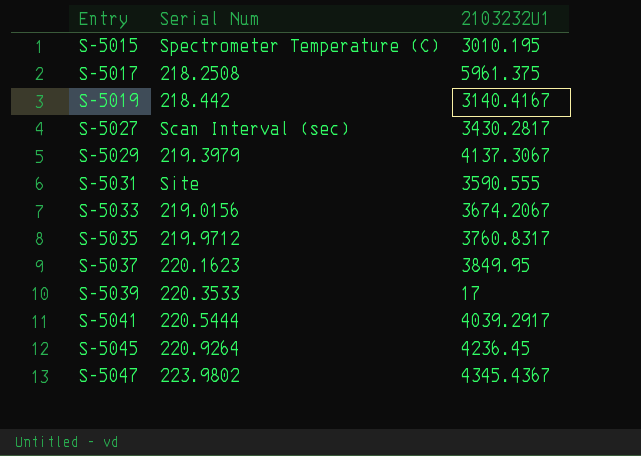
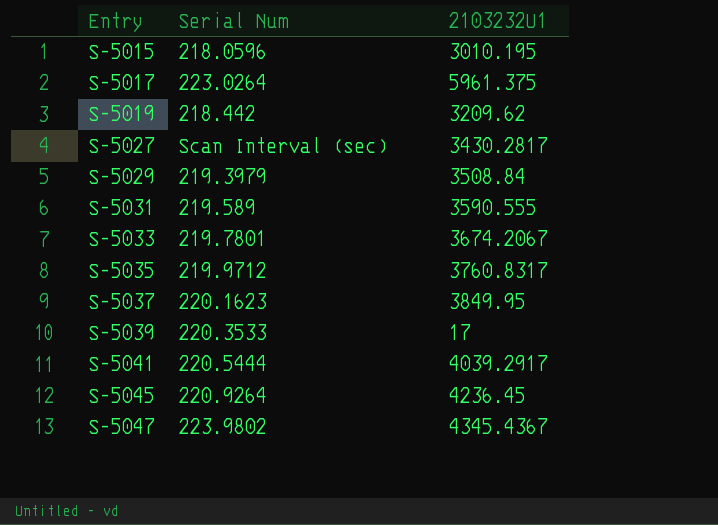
S-5015 | Serial Num: Spectrometer Temperature (C) -> 218.0596
S-5017 | Serial Num: 218.2508 -> 223.0264
S-5019 | 2103232U1: 3140.4167 -> 3209.62
S-5029 | 2103232U1: 4137.3067 -> 3508.84
S-5031 | Serial Num: Site -> 219.589
S-5033 | Serial Num: 219.0156 -> 219.7801

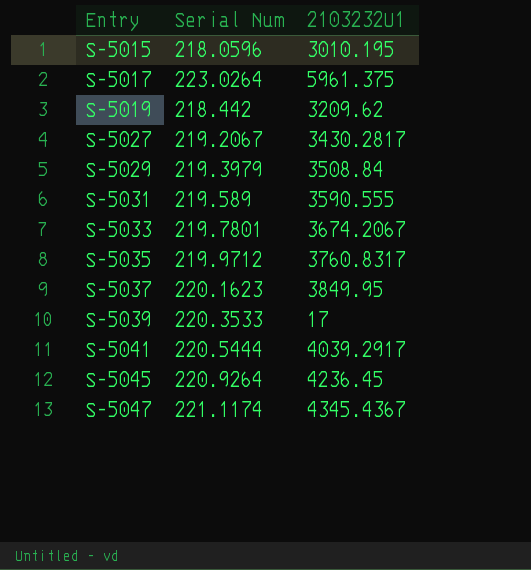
S-5027 | Serial Num: Scan Interval (sec) -> 219.2067
S-5047 | Serial Num: 223.9802 -> 221.1174

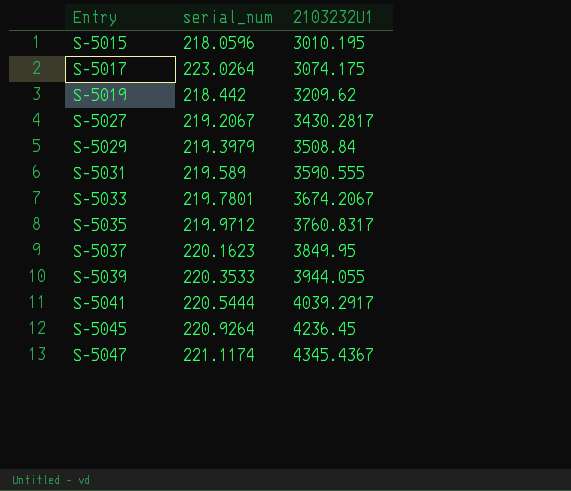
column name: Serial Num -> serial_num
S-5017 | 2103232U1: 5961.375 -> 3074.175
S-5039 | 2103232U1: 17 -> 3944.055

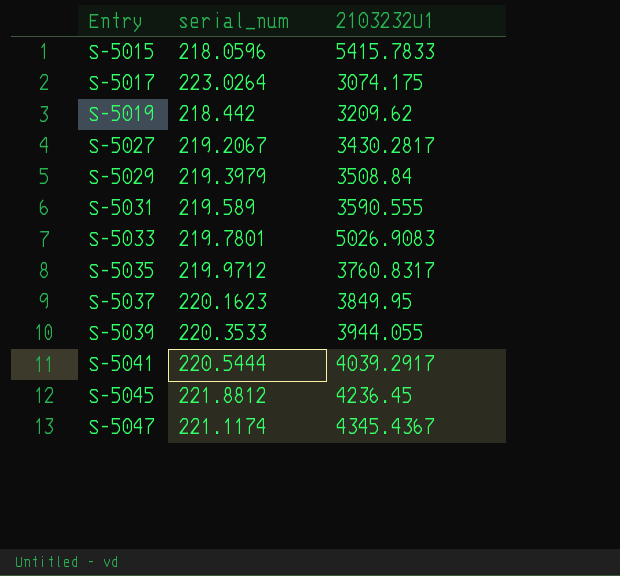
S-5015 | 2103232U1: 3010.195 -> 5415.7833
S-5033 | 2103232U1: 3674.2067 -> 5026.9083
S-5045 | serial_num: 220.9264 -> 221.8812

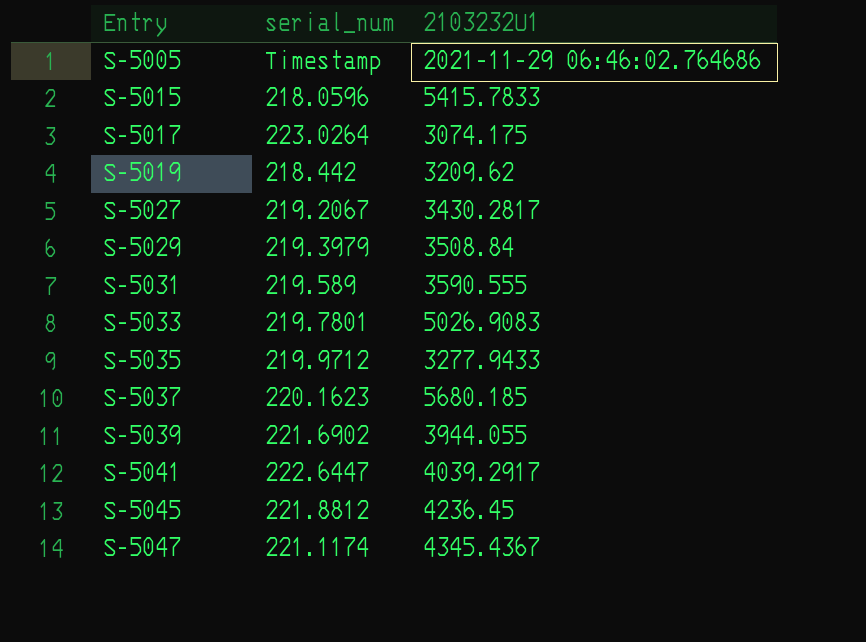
row S-5005: none -> Timestamp | 2021-11-29 06:46:02.764686
S-5035 | 2103232U1: 3760.8317 -> 3277.9433
S-5037 | 2103232U1: 3849.95 -> 5680.185
S-5039 | serial_num: 220.3533 -> 221.6902
S-5041 | serial_num: 220.5444 -> 222.6447

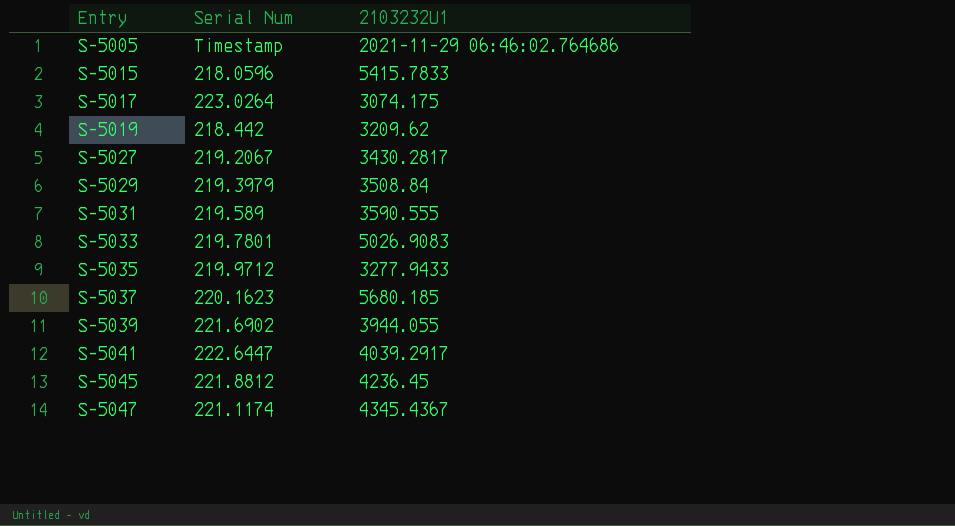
column name: serial_num -> Serial Num

